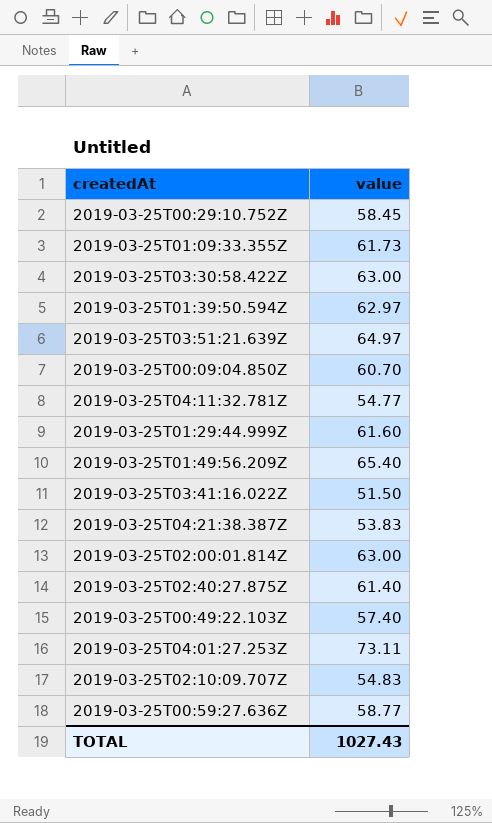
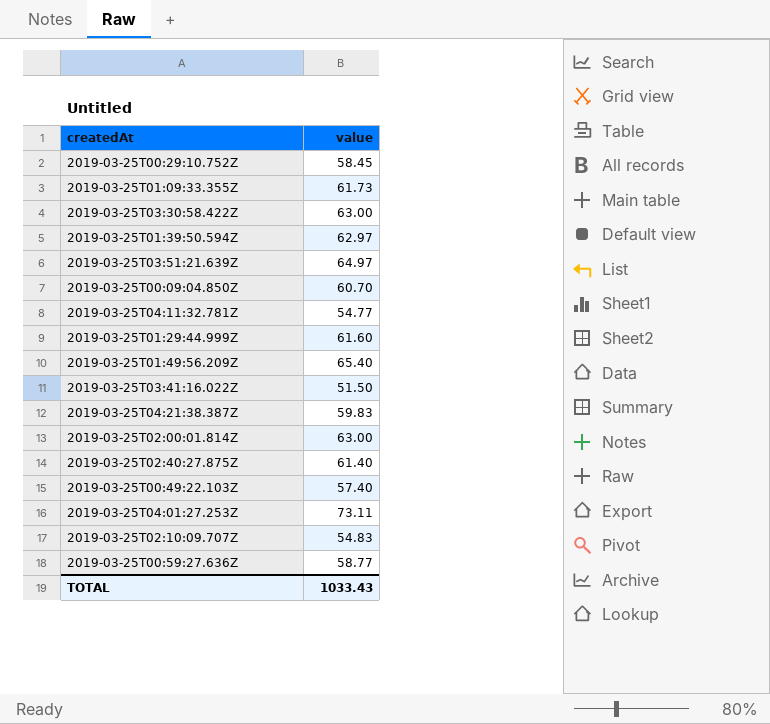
2019-03-25T04:21:38.387Z | value: 53.83 -> 59.83
TOTAL | value: 1027.43 -> 1033.43

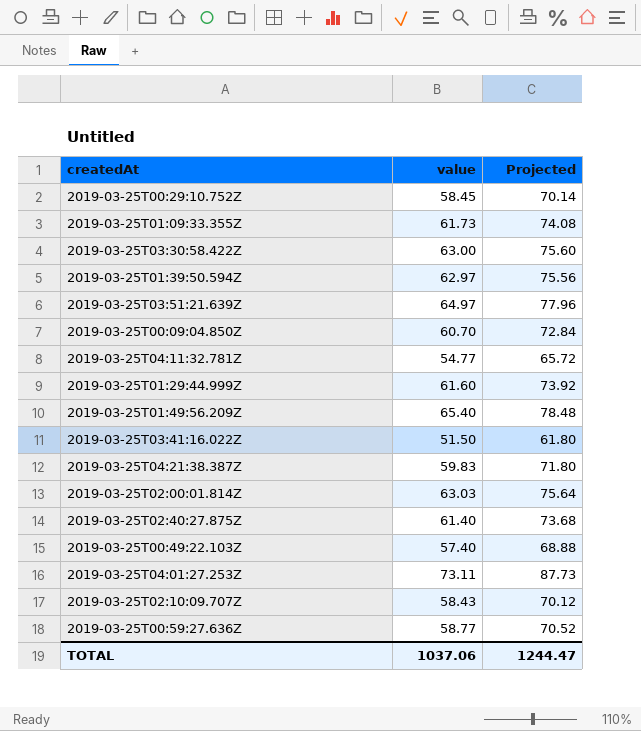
column Projected | formula: none -> [value] * 1.2
2019-03-25T02:00:01.814Z | value: 63.00 -> 63.03
2019-03-25T02:10:09.707Z | value: 54.83 -> 58.43
TOTAL | value: 1033.43 -> 1037.06

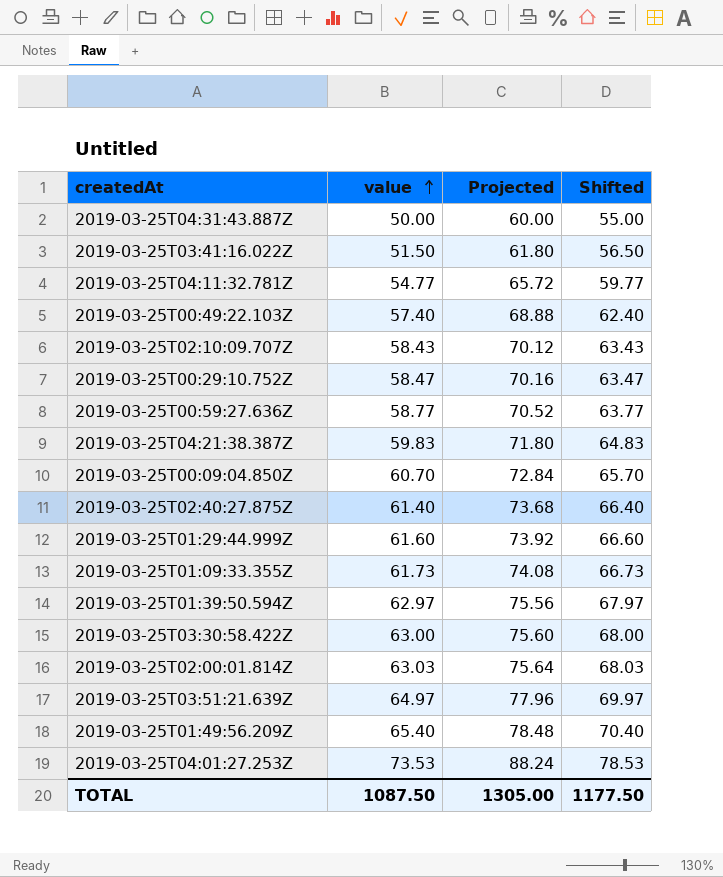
row order: none -> value ascending
column Shifted | formula: none -> [value] + 5
row 2019-03-25T04:31:43.887Z: none -> 50.00 | 60.00 | 55.00
2019-03-25T00:29:10.752Z | value: 58.45 -> 58.47
2019-03-25T00:29:10.752Z | Projected: 70.14 -> 70.16
2019-03-25T04:01:27.253Z | value: 73.11 -> 73.53
2019-03-25T04:01:27.253Z | Projected: 87.73 -> 88.24
TOTAL | value: 1037.06 -> 1087.50
TOTAL | Projected: 1244.47 -> 1305.00

